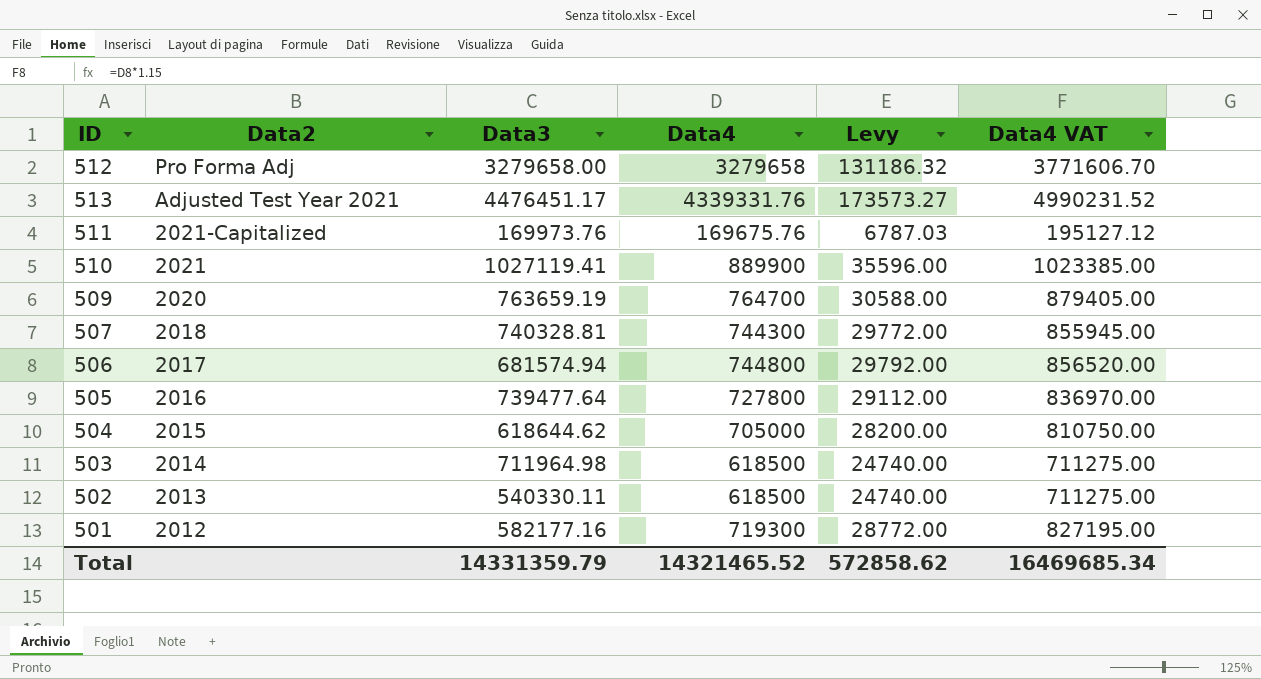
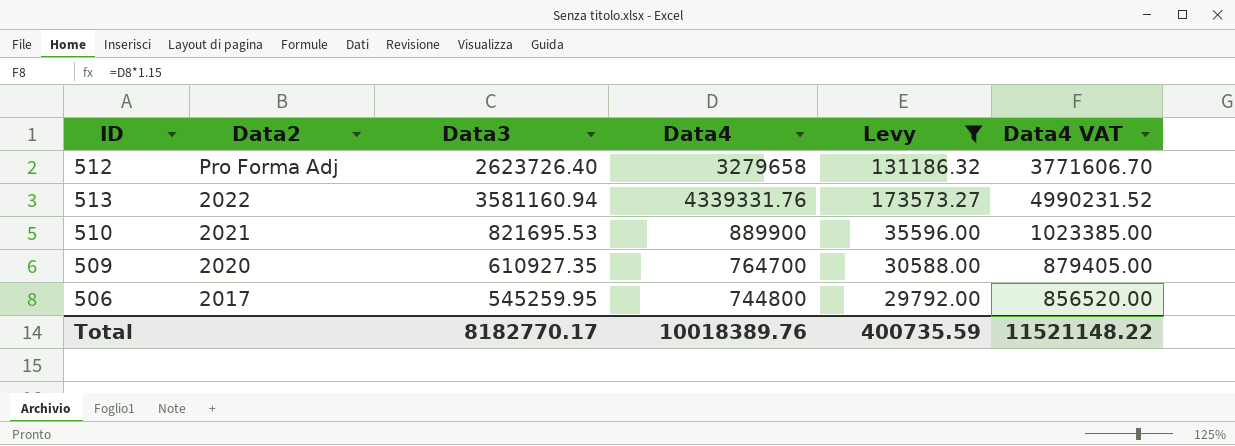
filter: none -> Levy >= 29792.00
512 | Data3: 3279658.00 -> 2623726.40
513 | Data2: Adjusted Test Year 2021 -> 2022
513 | Data3: 4476451.17 -> 3581160.94
510 | Data3: 1027119.41 -> 821695.53
509 | Data3: 763659.19 -> 610927.35
506 | Data3: 681574.94 -> 545259.95
Total | Data3: 14331359.79 -> 8182770.17
Total | Data4: 14321465.52 -> 10018389.76
Total | Levy: 572858.62 -> 400735.59
Total | Data4 VAT: 16469685.34 -> 11521148.22

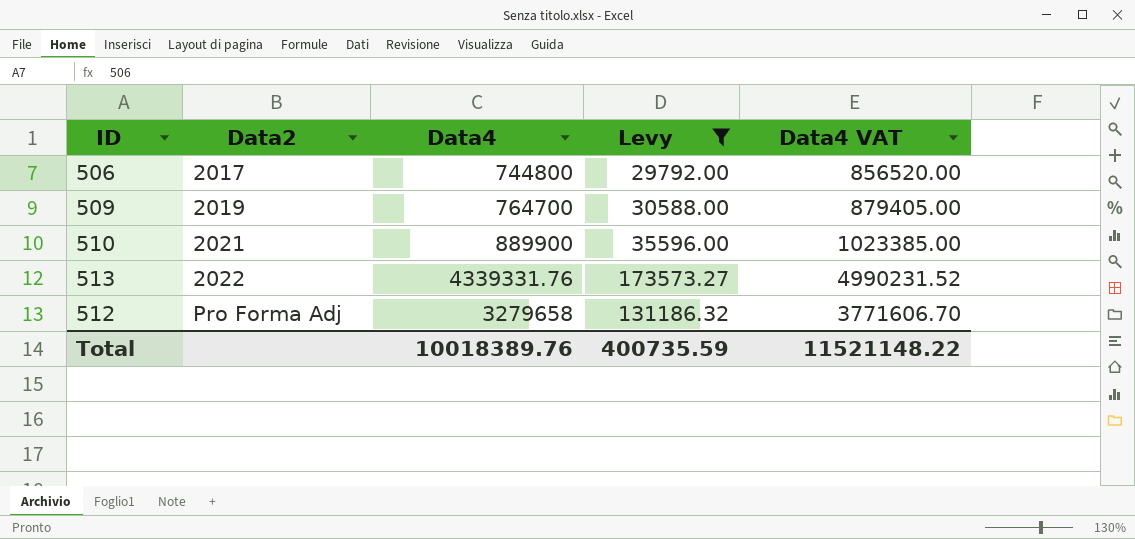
row order: Data2 descending -> Data2 ascending
column Data3 | position: 3 -> none
509 | Data2: 2020 -> 2019

